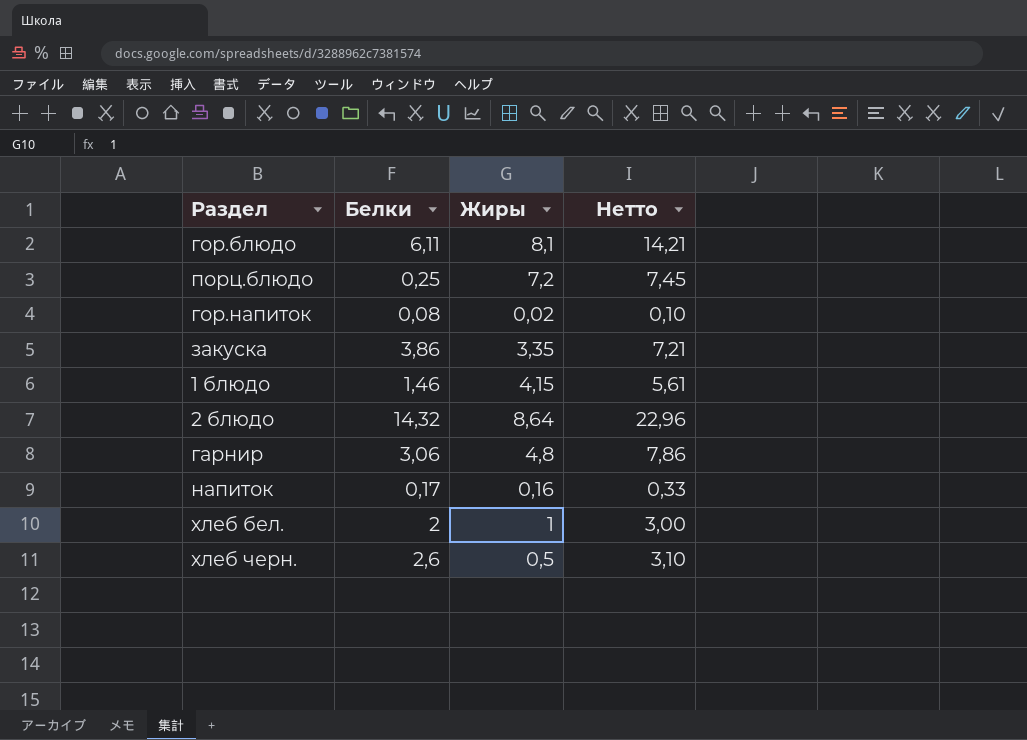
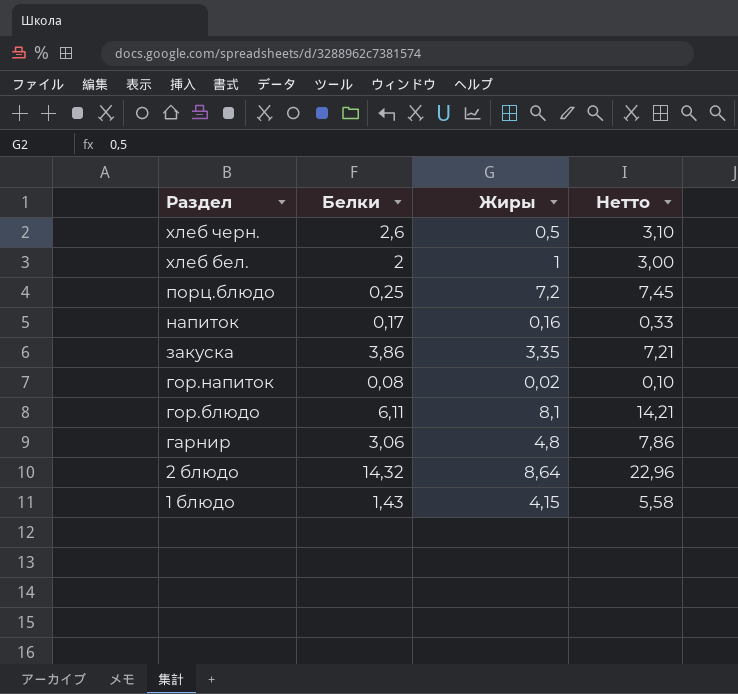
row order: none -> Раздел descending
1 блюдо | Белки: 1,46 -> 1,43
1 блюдо | Нетто: 5,61 -> 5,58

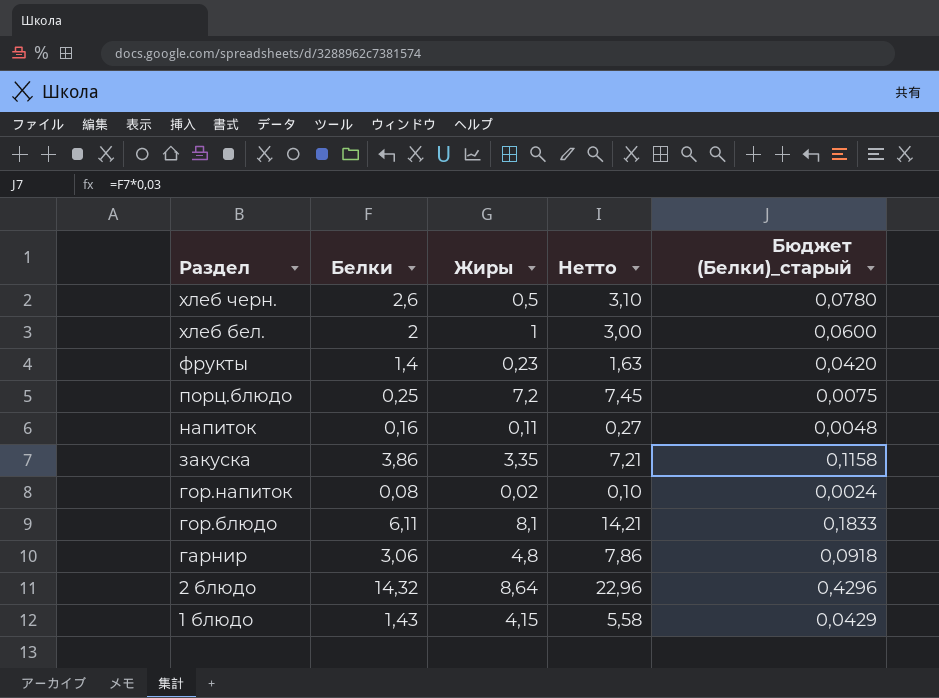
column Бюджет (Белки)_старый | formula: none -> [Белки] * 0,03
row фрукты: none -> 1,4 | 0,23 | 1,63 | 0,0420
напиток | Белки: 0,17 -> 0,16
напиток | Жиры: 0,16 -> 0,11
напиток | Нетто: 0,33 -> 0,27

